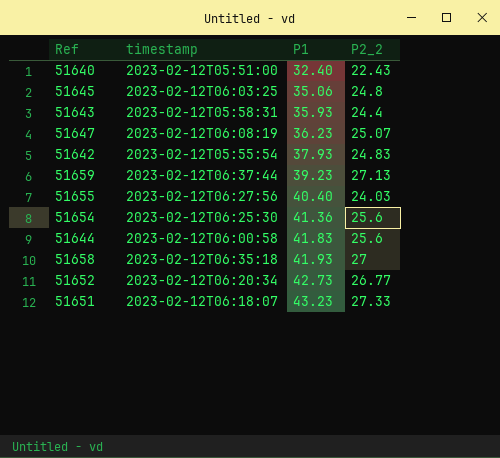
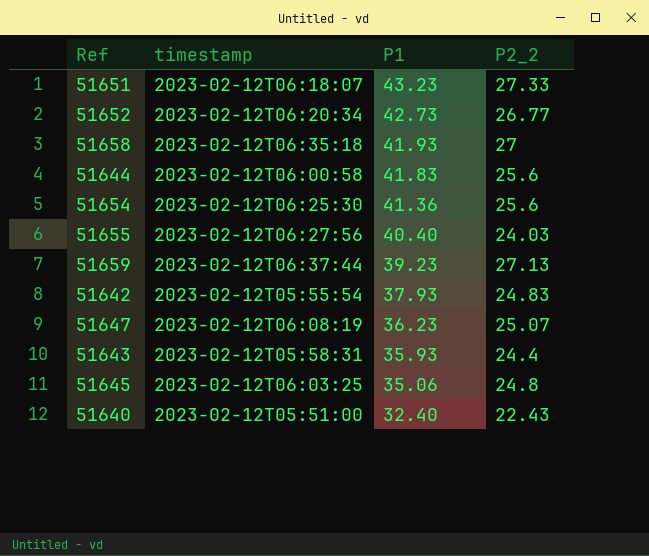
row order: P1 ascending -> P1 descending

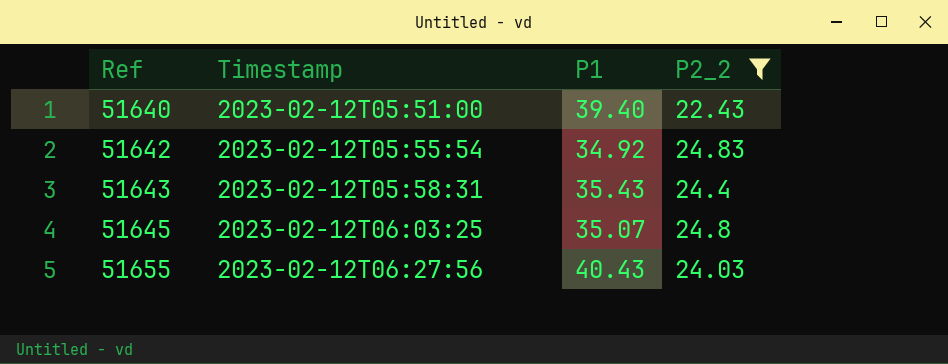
filter: none -> P2_2 <= 24.83
row order: P1 descending -> Ref ascending
column name: timestamp -> Timestamp
51640 | P1: 32.40 -> 39.40
51642 | P1: 37.93 -> 34.92
51643 | P1: 35.93 -> 35.43
51645 | P1: 35.06 -> 35.07
51655 | P1: 40.40 -> 40.43

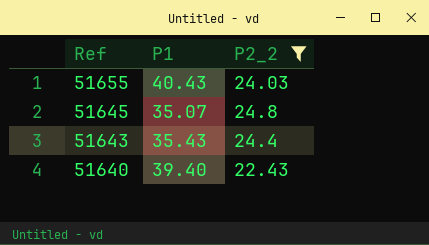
row order: Ref ascending -> Ref descending
column Timestamp | position: 2 -> none
row 51642: 2023-02-12T05:55:54 | 34.92 | 24.83 -> none

